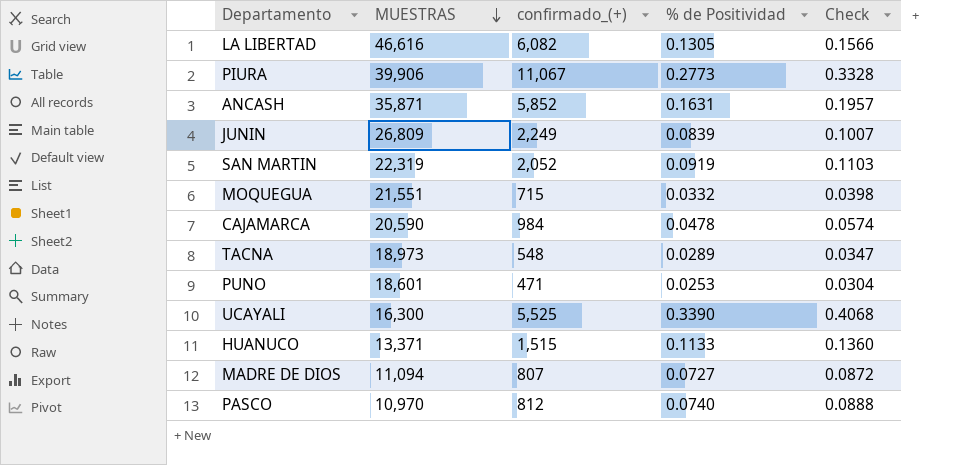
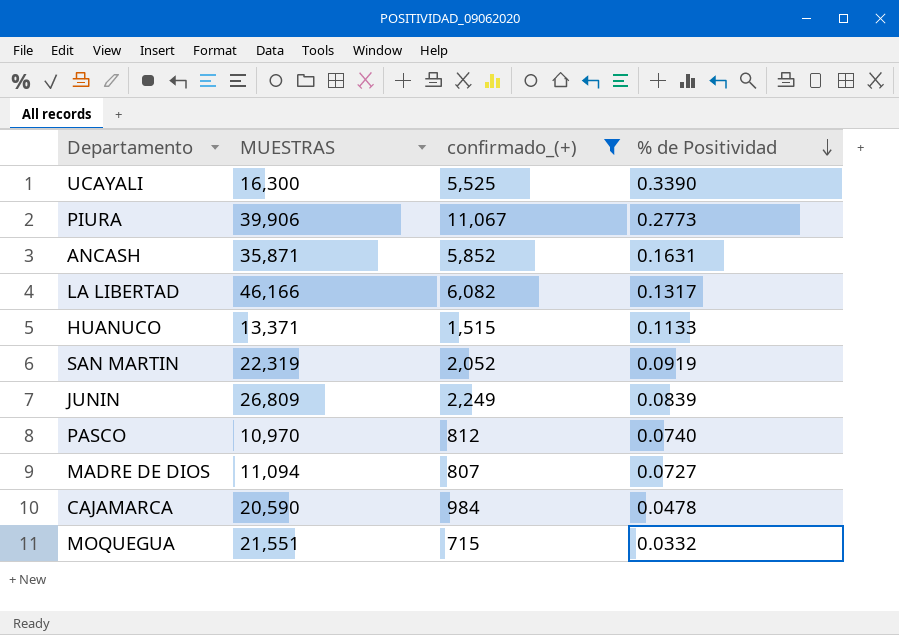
filter: none -> confirmado_(+) >= 715
row order: MUESTRAS descending -> % de Positividad descending
column Check | formula: [% de Positividad] * 1.2 -> none
LA LIBERTAD | MUESTRAS: 46,616 -> 46,166
LA LIBERTAD | % de Positividad: 0.1305 -> 0.1317

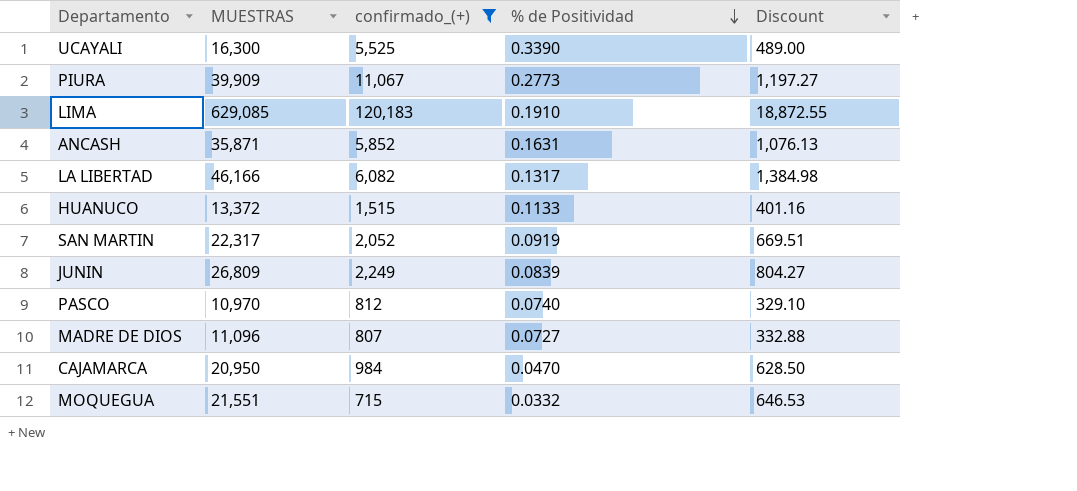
column Discount | formula: none -> [MUESTRAS] * 0.03
PIURA | MUESTRAS: 39,906 -> 39,909
row LIMA: none -> 629,085 | 120,183 | 0.1910 | 18,872.55
HUANUCO | MUESTRAS: 13,371 -> 13,372
SAN MARTIN | MUESTRAS: 22,319 -> 22,317
MADRE DE DIOS | MUESTRAS: 11,094 -> 11,096
CAJAMARCA | MUESTRAS: 20,590 -> 20,950
CAJAMARCA | % de Positividad: 0.0478 -> 0.0470

